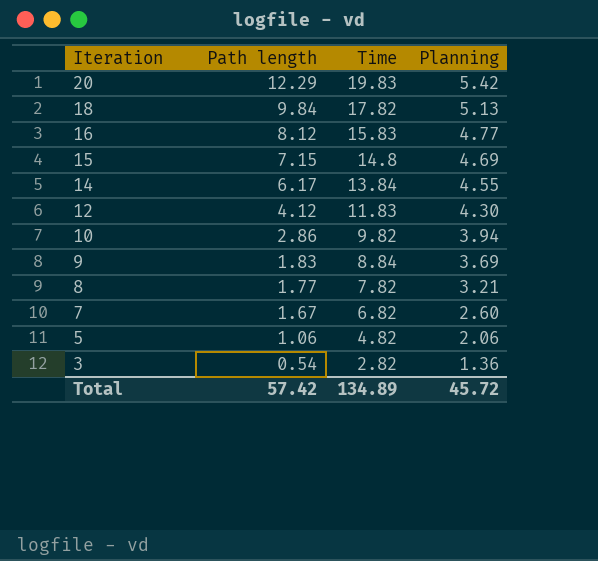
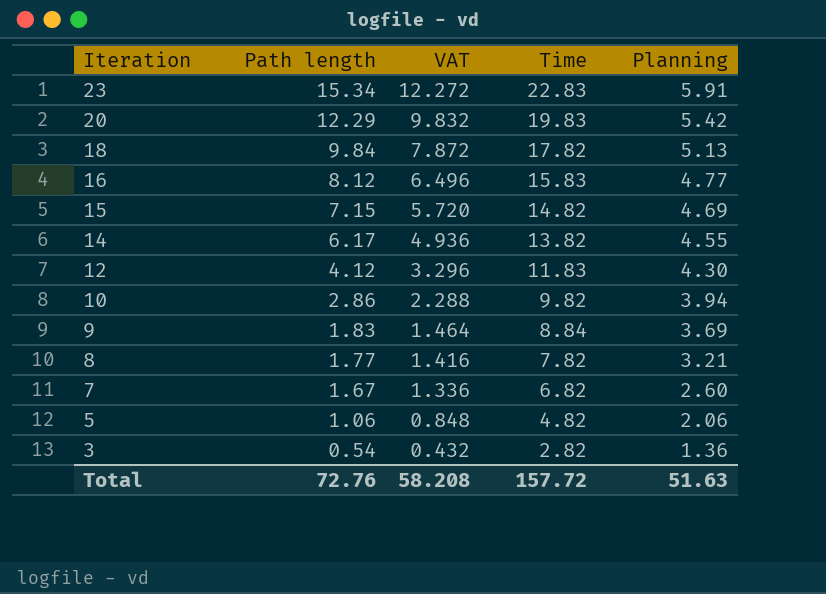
column VAT | formula: none -> [Path length] * 0.8
row 23: none -> 15.34 | 12.272 | 22.83 | 5.91
15 | Time: 14.8 -> 14.82
14 | Time: 13.84 -> 13.82
Total | Path length: 57.42 -> 72.76
Total | Time: 134.89 -> 157.72
Total | Planning: 45.72 -> 51.63

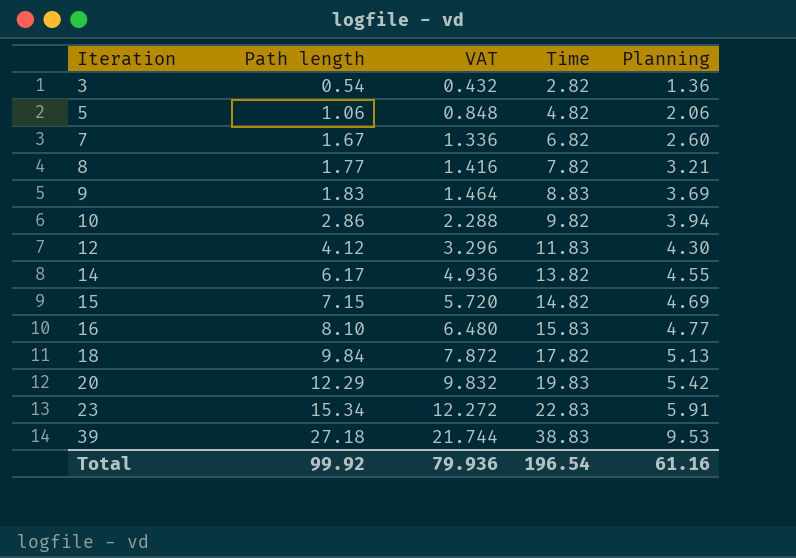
row order: Iteration descending -> Iteration ascending
9 | Time: 8.84 -> 8.83
16 | Path length: 8.12 -> 8.10
16 | VAT: 6.496 -> 6.480
row 39: none -> 27.18 | 21.744 | 38.83 | 9.53
Total | Path length: 72.76 -> 99.92
Total | VAT: 58.208 -> 79.936
Total | Time: 157.72 -> 196.54
Total | Planning: 51.63 -> 61.16

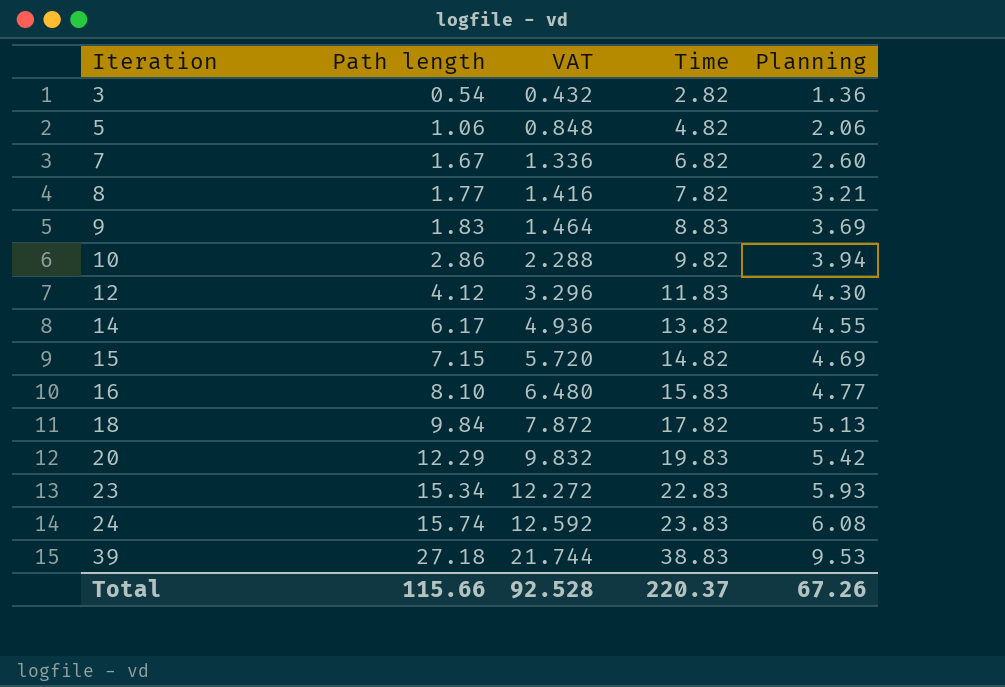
23 | Planning: 5.91 -> 5.93
row 24: none -> 15.74 | 12.592 | 23.83 | 6.08
Total | Path length: 99.92 -> 115.66
Total | VAT: 79.936 -> 92.528
Total | Time: 196.54 -> 220.37
Total | Planning: 61.16 -> 67.26

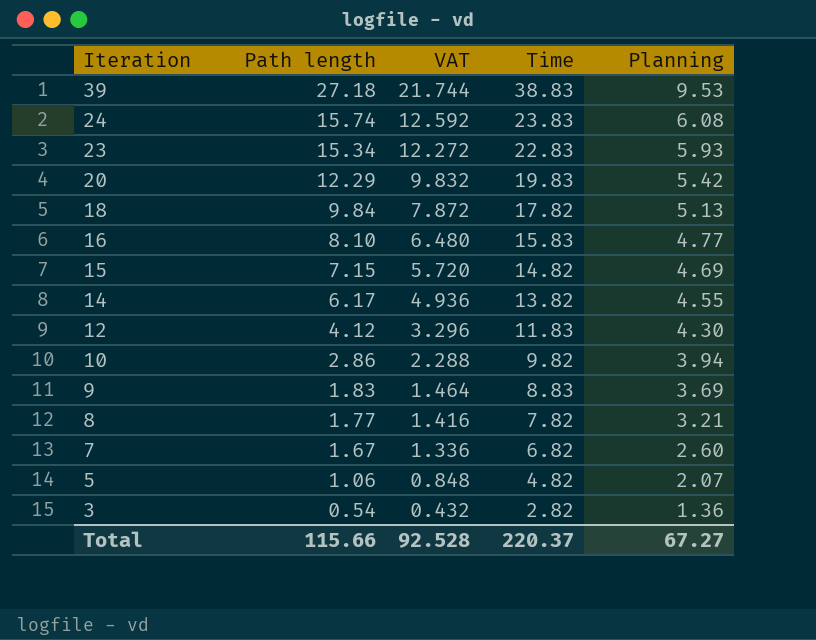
row order: Iteration ascending -> Iteration descending
5 | Planning: 2.06 -> 2.07
Total | Planning: 67.26 -> 67.27

